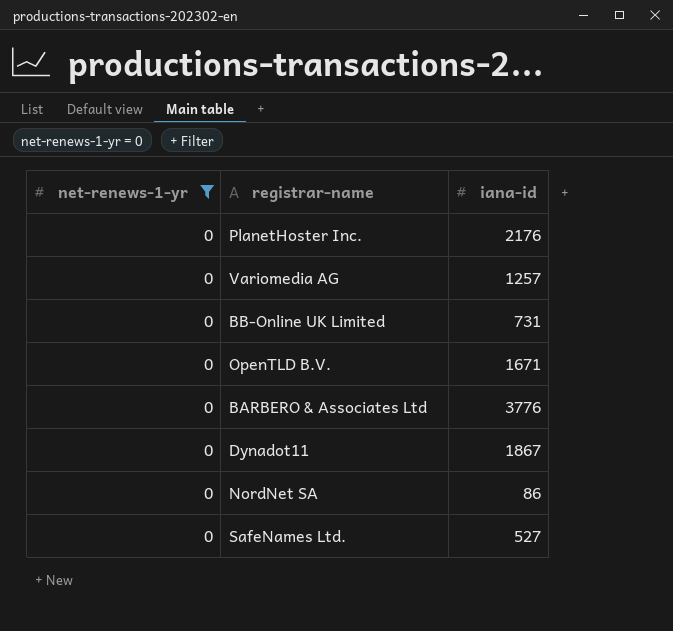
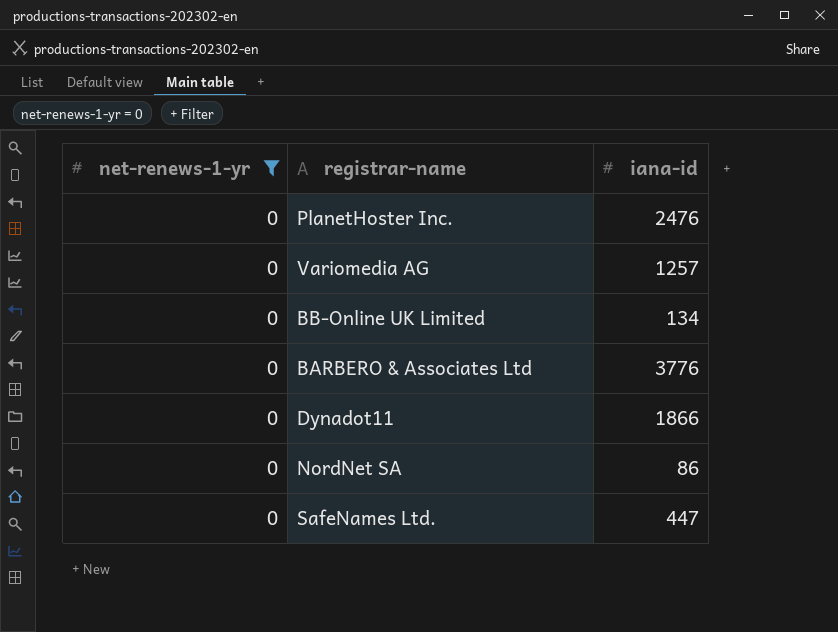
row OpenTLD B.V.: 0 | 1671 -> none
PlanetHoster Inc. | iana-id: 2176 -> 2476
BB-Online UK Limited | iana-id: 731 -> 134
Dynadot11 | iana-id: 1867 -> 1866
SafeNames Ltd. | iana-id: 527 -> 447

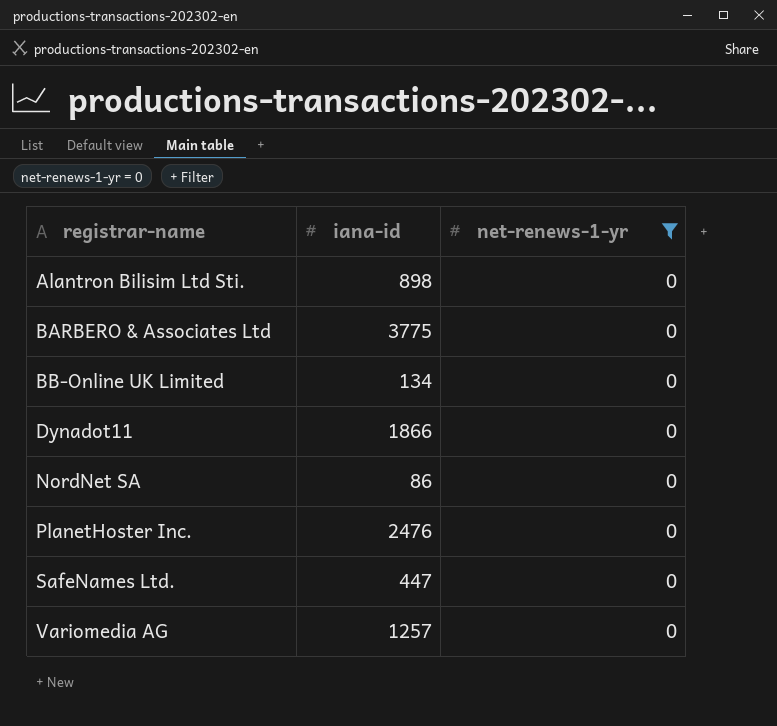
row order: none -> registrar-name ascending
column net-renews-1-yr | position: 1 -> 3
row Alantron Bilisim Ltd Sti.: none -> 898 | 0
BARBERO & Associates Ltd | iana-id: 3776 -> 3775

